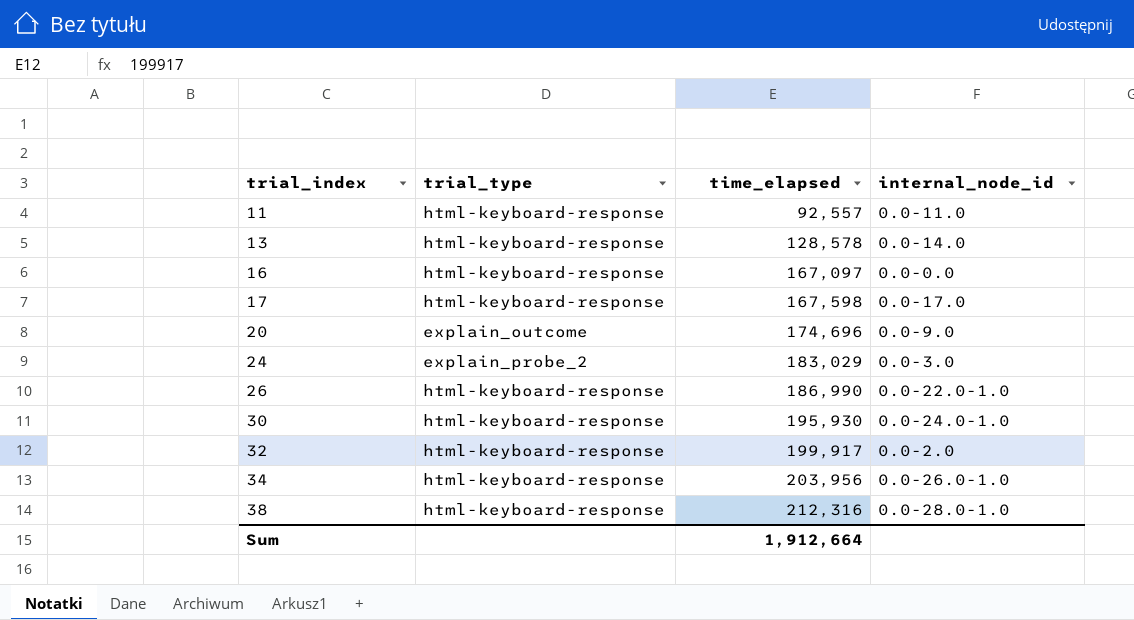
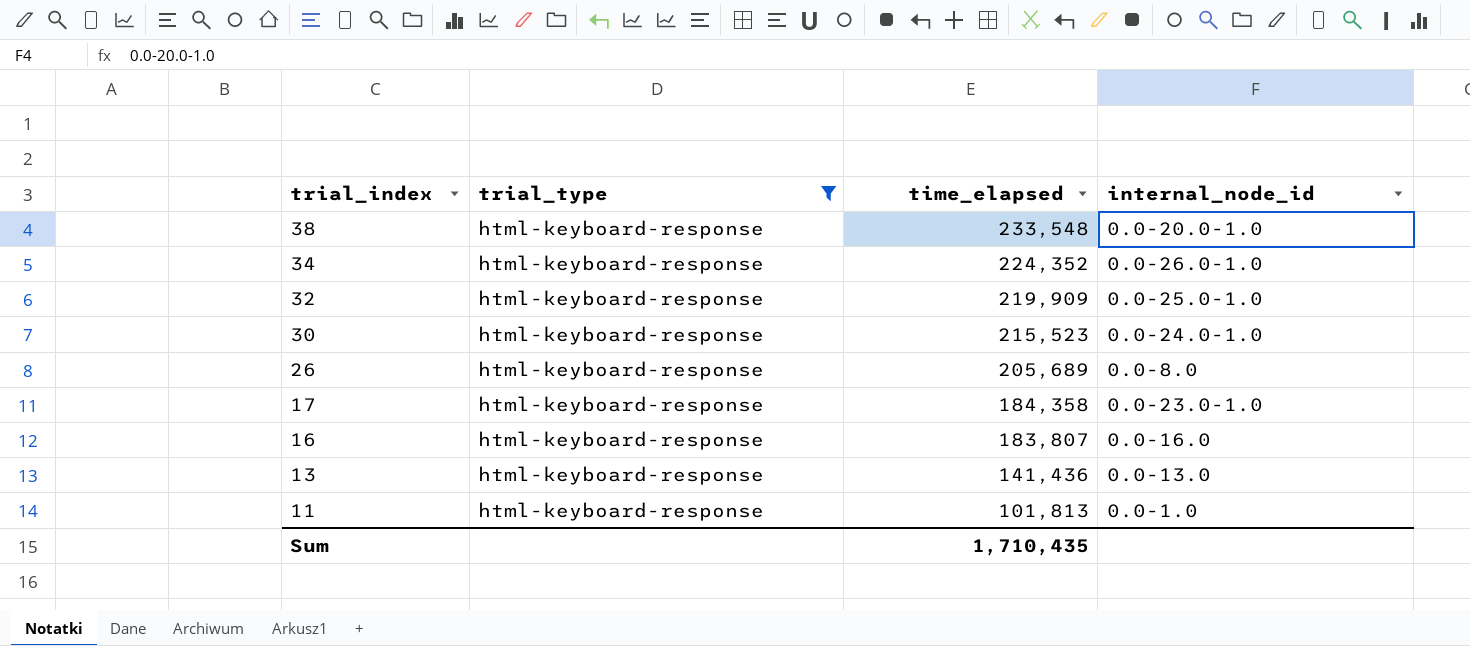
filter: none -> trial_type = html-keyboard-response
row order: trial_index ascending -> trial_index descending
38 | time_elapsed: 212,316 -> 233,548
38 | internal_node_id: 0.0-28.0-1.0 -> 0.0-20.0-1.0
34 | time_elapsed: 203,956 -> 224,352
32 | time_elapsed: 199,917 -> 219,909
32 | internal_node_id: 0.0-2.0 -> 0.0-25.0-1.0
30 | time_elapsed: 195,930 -> 215,523
26 | time_elapsed: 186,990 -> 205,689
26 | internal_node_id: 0.0-22.0-1.0 -> 0.0-8.0
17 | time_elapsed: 167,598 -> 184,358
17 | internal_node_id: 0.0-17.0 -> 0.0-23.0-1.0
16 | time_elapsed: 167,097 -> 183,807
16 | internal_node_id: 0.0-0.0 -> 0.0-16.0
13 | time_elapsed: 128,578 -> 141,436
13 | internal_node_id: 0.0-14.0 -> 0.0-13.0
11 | time_elapsed: 92,557 -> 101,813
11 | internal_node_id: 0.0-11.0 -> 0.0-1.0
Sum | time_elapsed: 1,912,664 -> 1,710,435

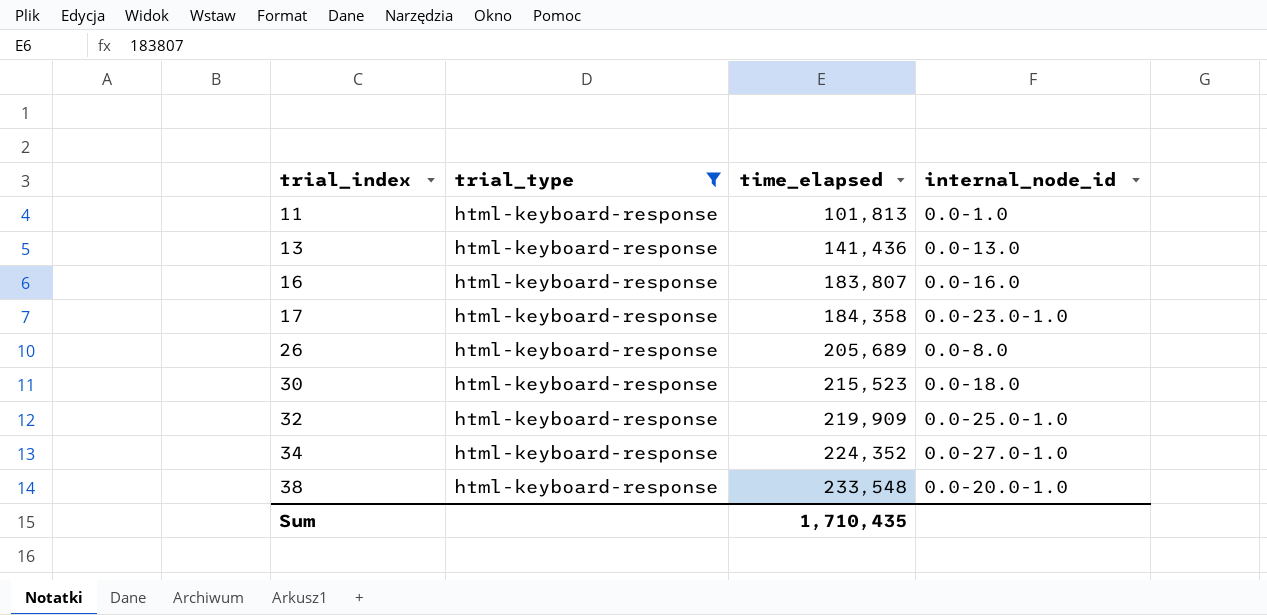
row order: trial_index descending -> trial_index ascending
30 | internal_node_id: 0.0-24.0-1.0 -> 0.0-18.0
34 | internal_node_id: 0.0-26.0-1.0 -> 0.0-27.0-1.0

